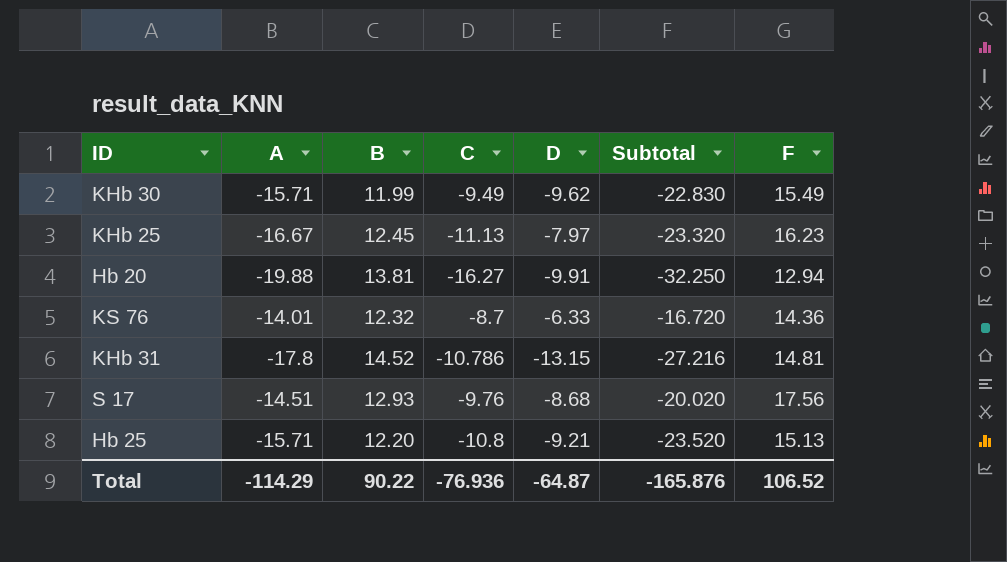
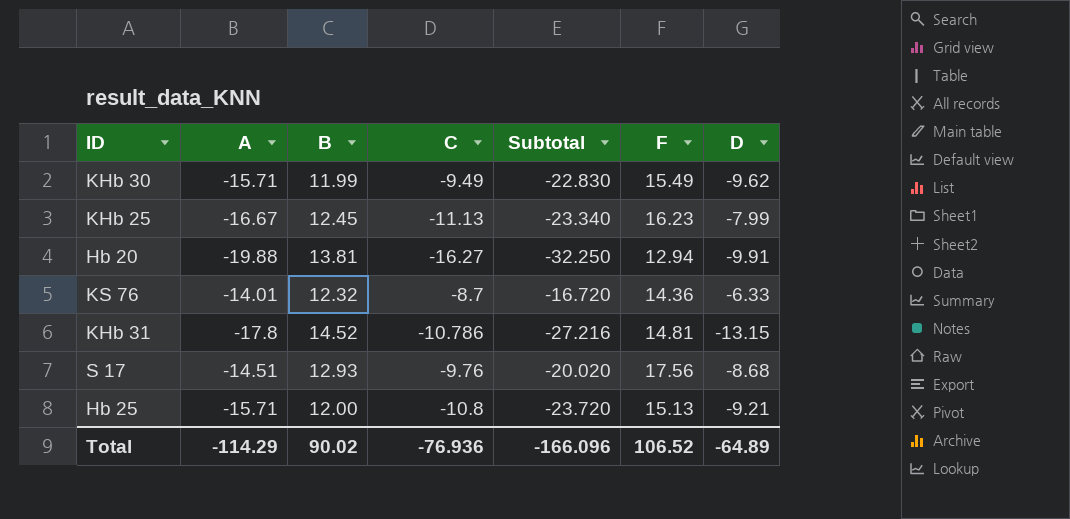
column D | position: 5 -> 7
KHb 25 | Subtotal: -23.320 -> -23.340
KHb 25 | D: -7.97 -> -7.99
Hb 25 | B: 12.20 -> 12.00
Hb 25 | Subtotal: -23.520 -> -23.720
Total | B: 90.22 -> 90.02
Total | Subtotal: -165.876 -> -166.096
Total | D: -64.87 -> -64.89

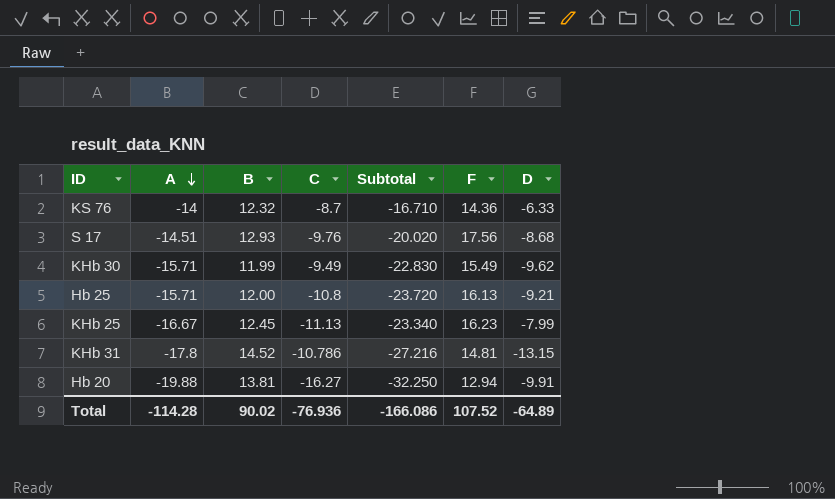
row order: none -> A descending
KS 76 | A: -14.01 -> -14
KS 76 | Subtotal: -16.720 -> -16.710
Hb 25 | F: 15.13 -> 16.13
Total | A: -114.29 -> -114.28
Total | Subtotal: -166.096 -> -166.086
Total | F: 106.52 -> 107.52

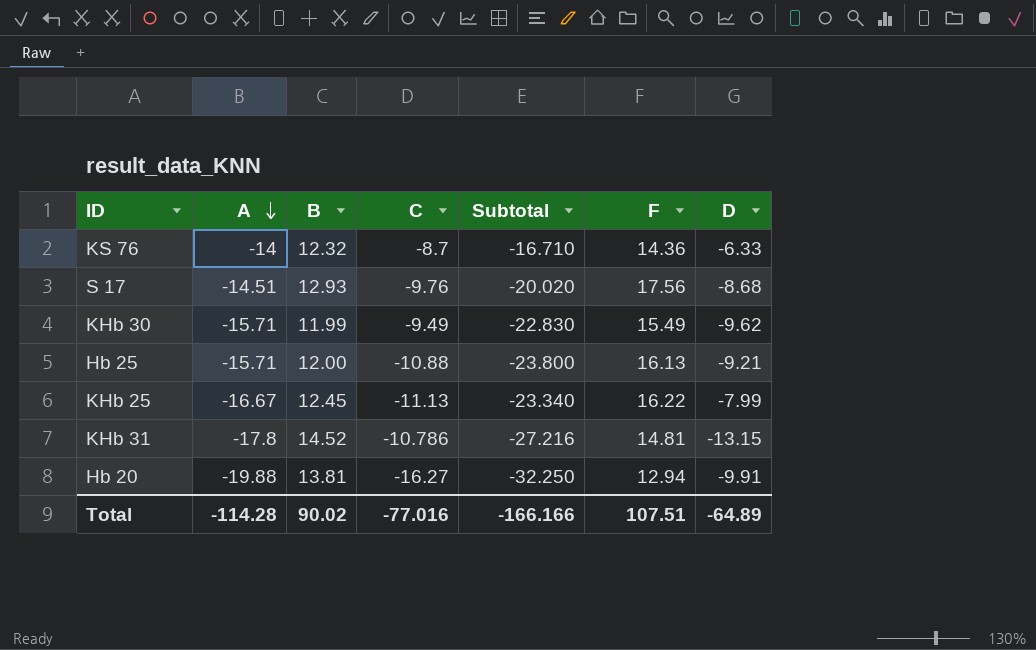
Hb 25 | C: -10.8 -> -10.88
Hb 25 | Subtotal: -23.720 -> -23.800
KHb 25 | F: 16.23 -> 16.22
Total | C: -76.936 -> -77.016
Total | Subtotal: -166.086 -> -166.166
Total | F: 107.52 -> 107.51

